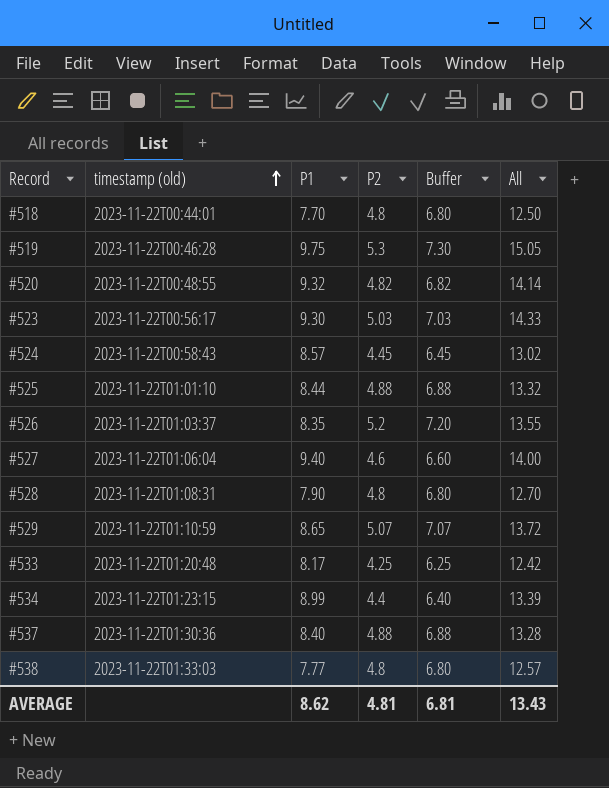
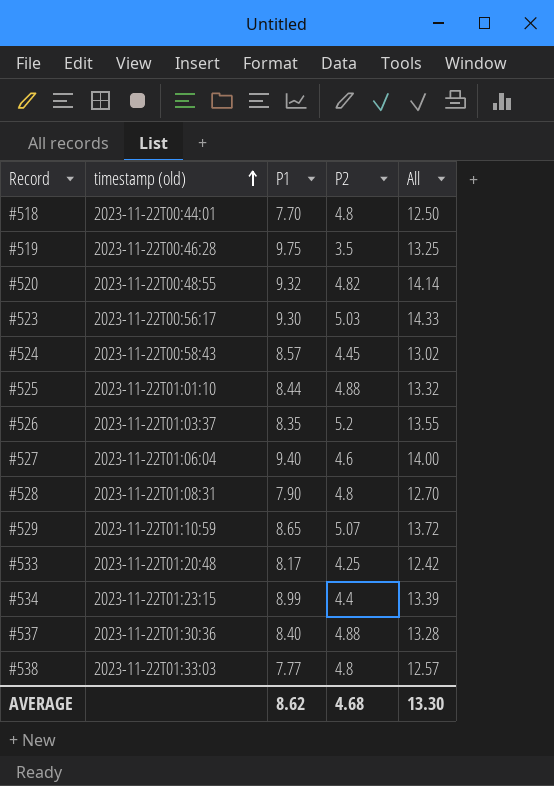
column Buffer | formula: [P2] + 2 -> none
#519 | P2: 5.3 -> 3.5
#519 | All: 15.05 -> 13.25
AVERAGE | P2: 4.81 -> 4.68
AVERAGE | All: 13.43 -> 13.30

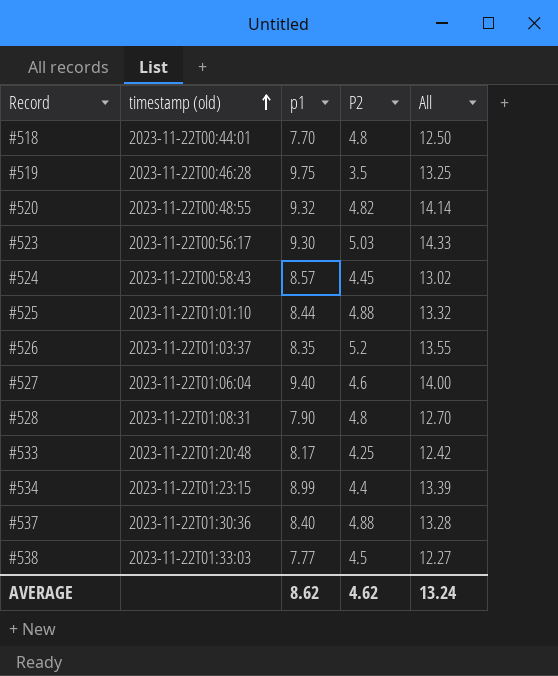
column name: P1 -> p1
row #529: 2023-11-22T01:10:59 | 8.65 | 5.07 | 13.72 -> none
#538 | P2: 4.8 -> 4.5
#538 | All: 12.57 -> 12.27
AVERAGE | P2: 4.68 -> 4.62
AVERAGE | All: 13.30 -> 13.24

